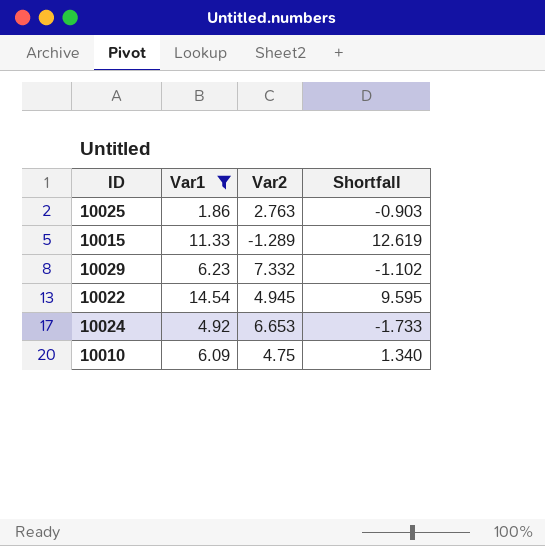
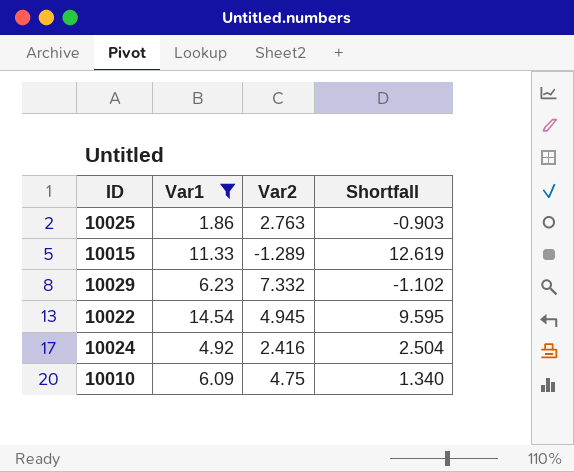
10024 | Var2: 6.653 -> 2.416
10024 | Shortfall: -1.733 -> 2.504

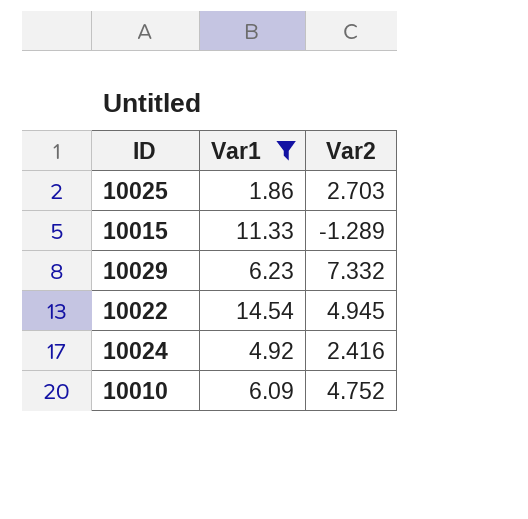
column Shortfall | formula: [Var1] - [Var2] -> none
10025 | Var2: 2.763 -> 2.703
10010 | Var2: 4.75 -> 4.752

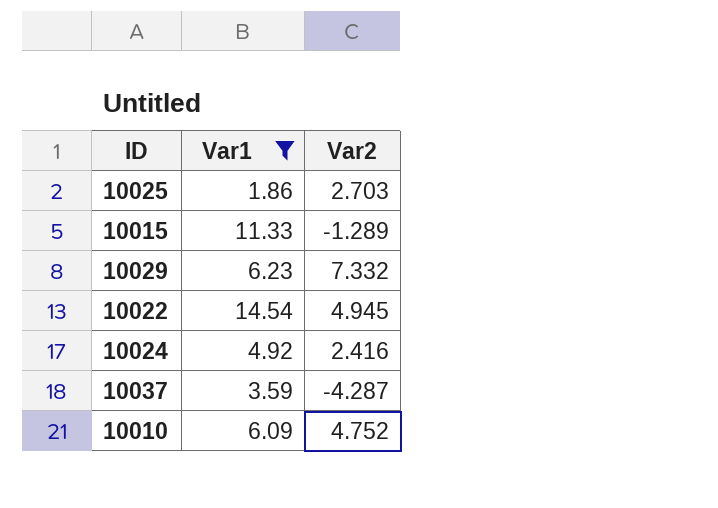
row 10037: none -> 3.59 | -4.287

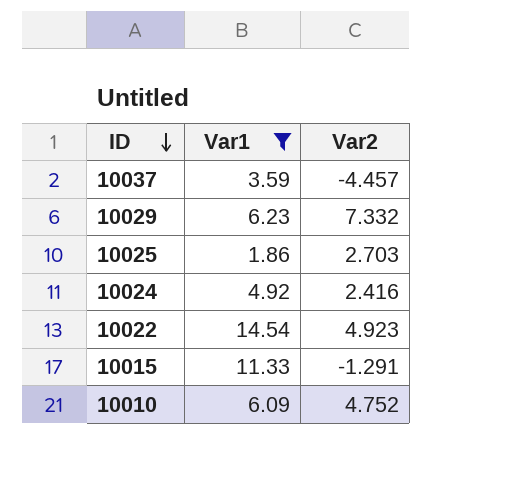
row order: none -> ID descending
10037 | Var2: -4.287 -> -4.457
10022 | Var2: 4.945 -> 4.923
10015 | Var2: -1.289 -> -1.291

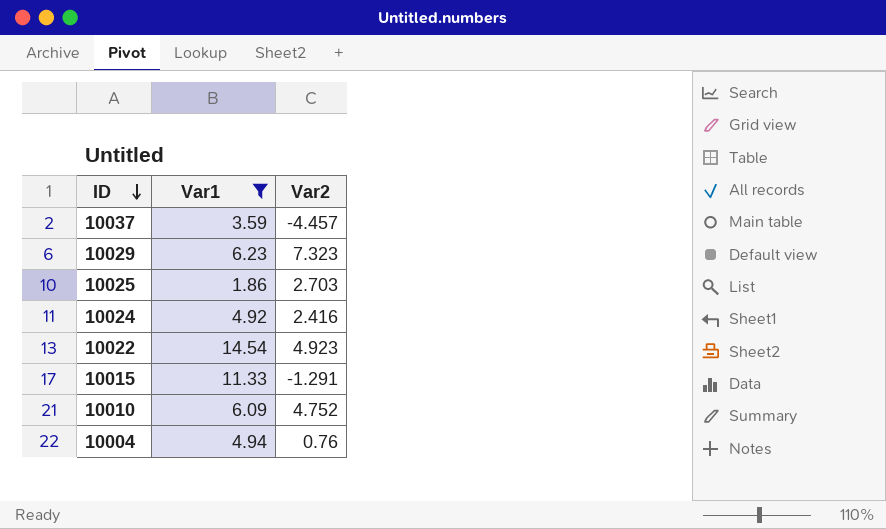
10029 | Var2: 7.332 -> 7.323
row 10004: none -> 4.94 | 0.76

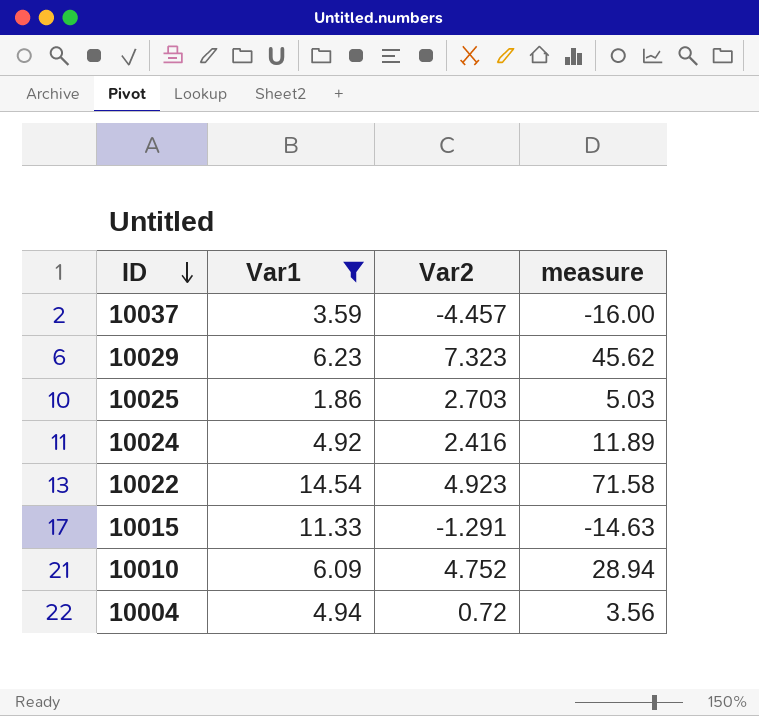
column measure | formula: none -> [Var1] * [Var2]
10004 | Var2: 0.76 -> 0.72

